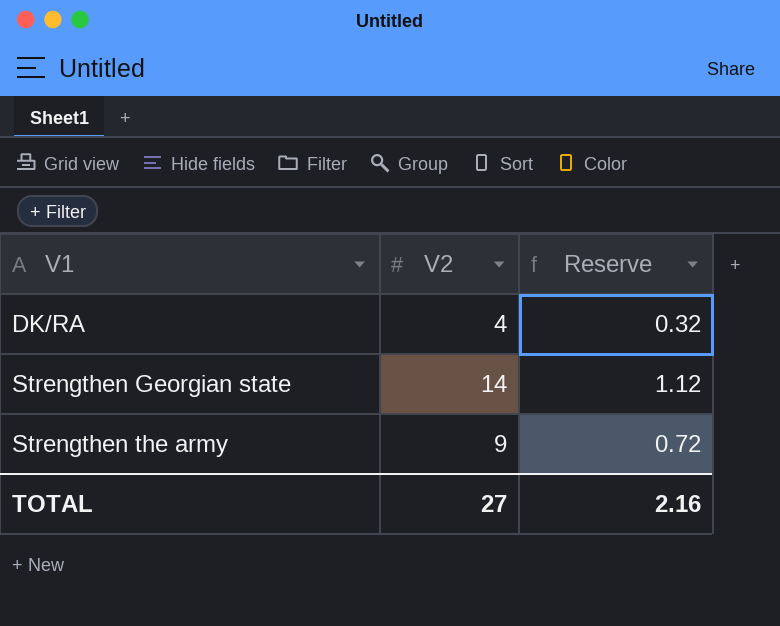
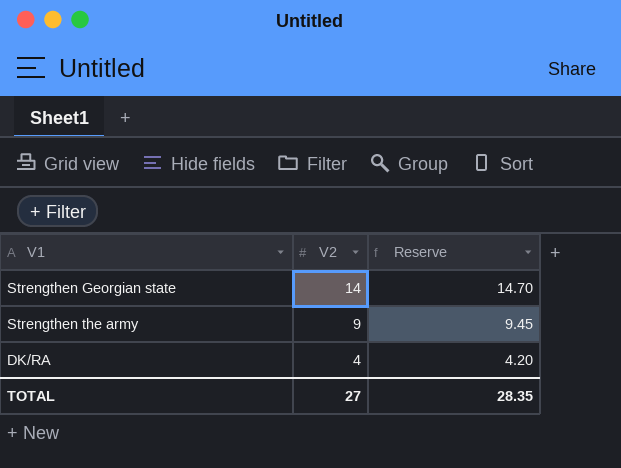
row order: V1 ascending -> V2 descending
column Reserve | formula: [V2] * 0.08 -> [V2] * 1.05
TOTAL | Reserve: 2.16 -> 28.35

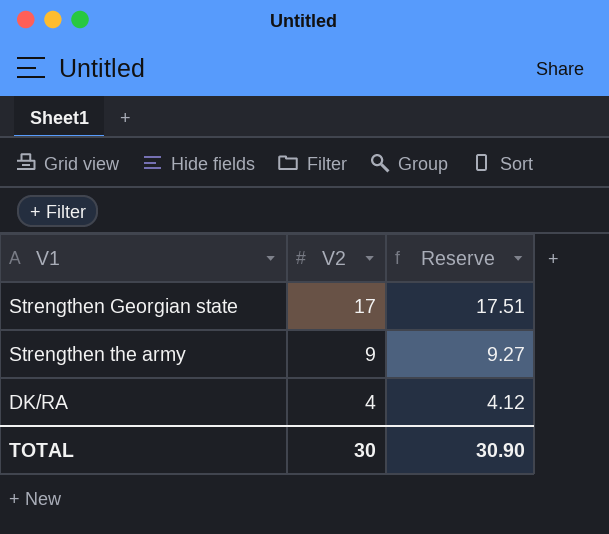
column Reserve | formula: [V2] * 1.05 -> [V2] * 1.03
Strengthen Georgian state | V2: 14 -> 17
TOTAL | V2: 27 -> 30
TOTAL | Reserve: 28.35 -> 30.90

